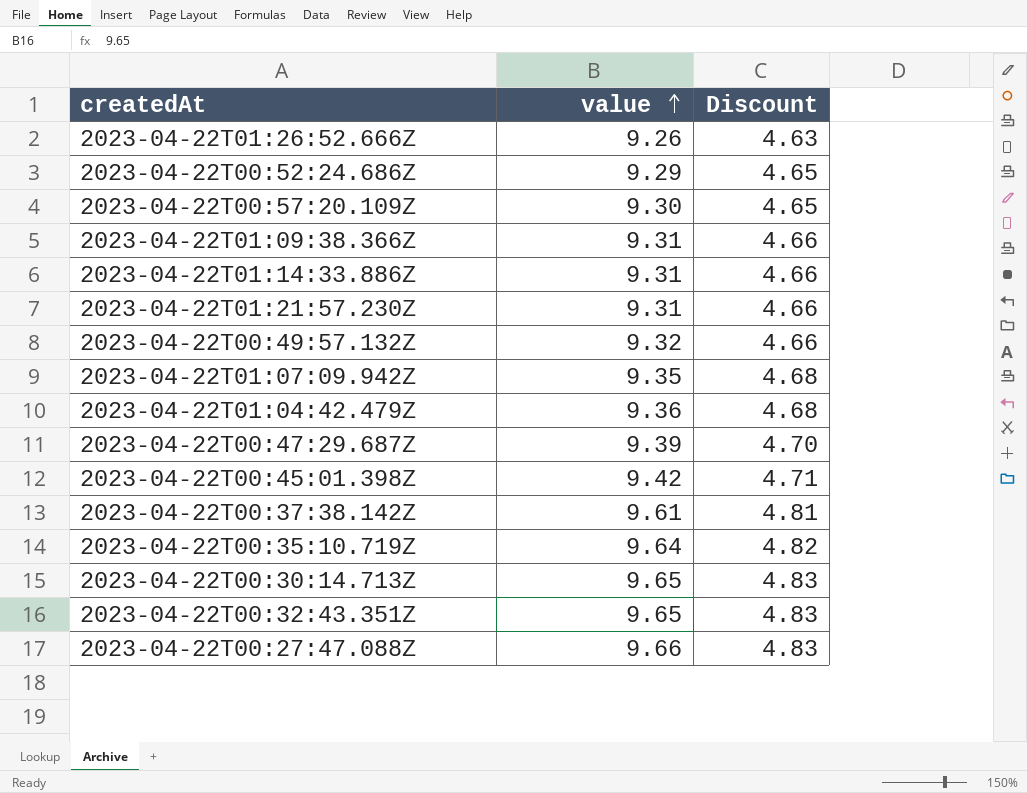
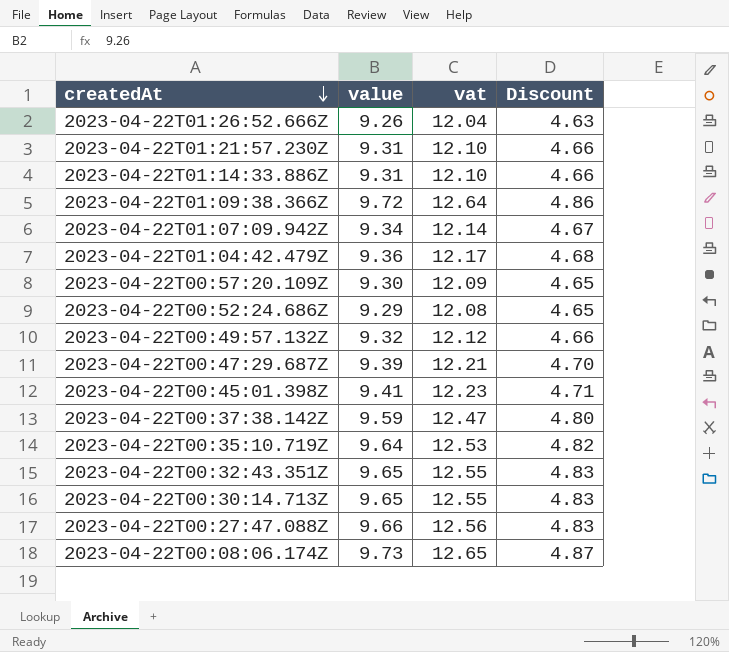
row order: value ascending -> createdAt descending
column vat | formula: none -> [value] * 1.3
2023-04-22T01:09:38.366Z | value: 9.31 -> 9.72
2023-04-22T01:09:38.366Z | Discount: 4.66 -> 4.86
2023-04-22T01:07:09.942Z | value: 9.35 -> 9.34
2023-04-22T01:07:09.942Z | Discount: 4.68 -> 4.67
2023-04-22T00:45:01.398Z | value: 9.42 -> 9.41
2023-04-22T00:37:38.142Z | value: 9.61 -> 9.59
2023-04-22T00:37:38.142Z | Discount: 4.81 -> 4.80
row 2023-04-22T00:08:06.174Z: none -> 9.73 | 12.65 | 4.87

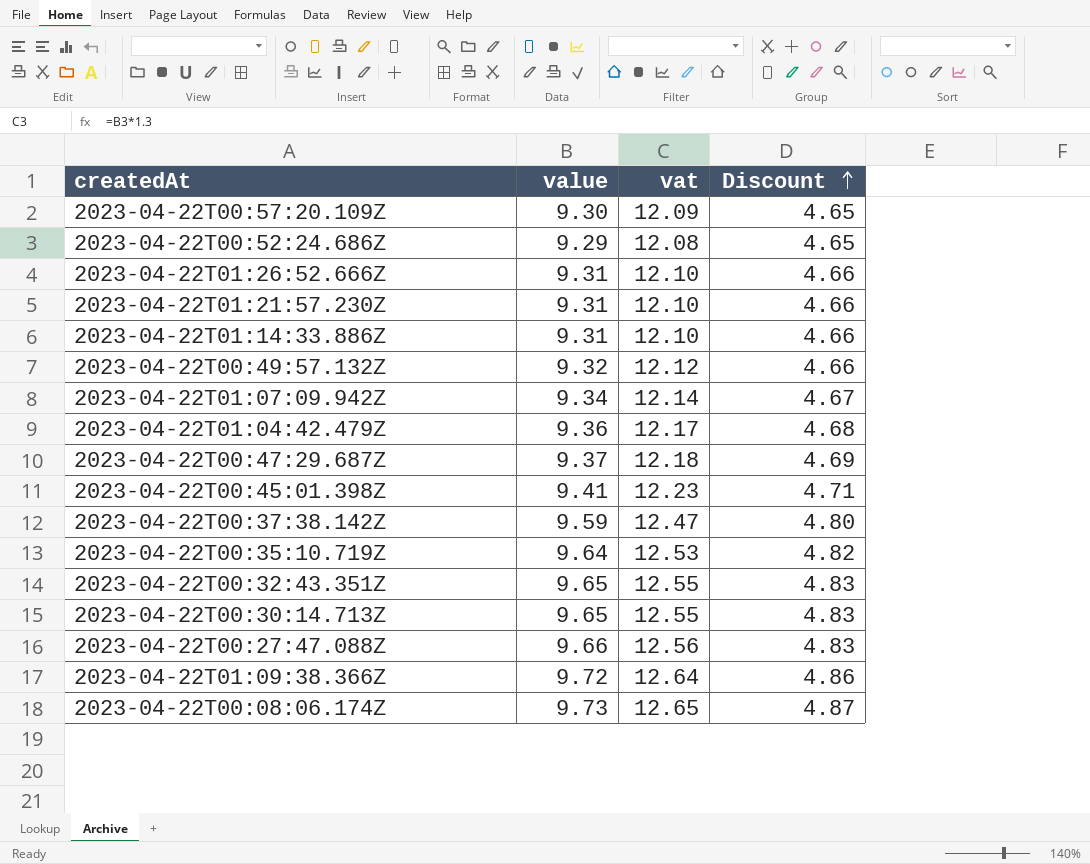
row order: createdAt descending -> Discount ascending
2023-04-22T01:26:52.666Z | value: 9.26 -> 9.31
2023-04-22T01:26:52.666Z | vat: 12.04 -> 12.10
2023-04-22T01:26:52.666Z | Discount: 4.63 -> 4.66
2023-04-22T00:47:29.687Z | value: 9.39 -> 9.37
2023-04-22T00:47:29.687Z | vat: 12.21 -> 12.18
2023-04-22T00:47:29.687Z | Discount: 4.70 -> 4.69

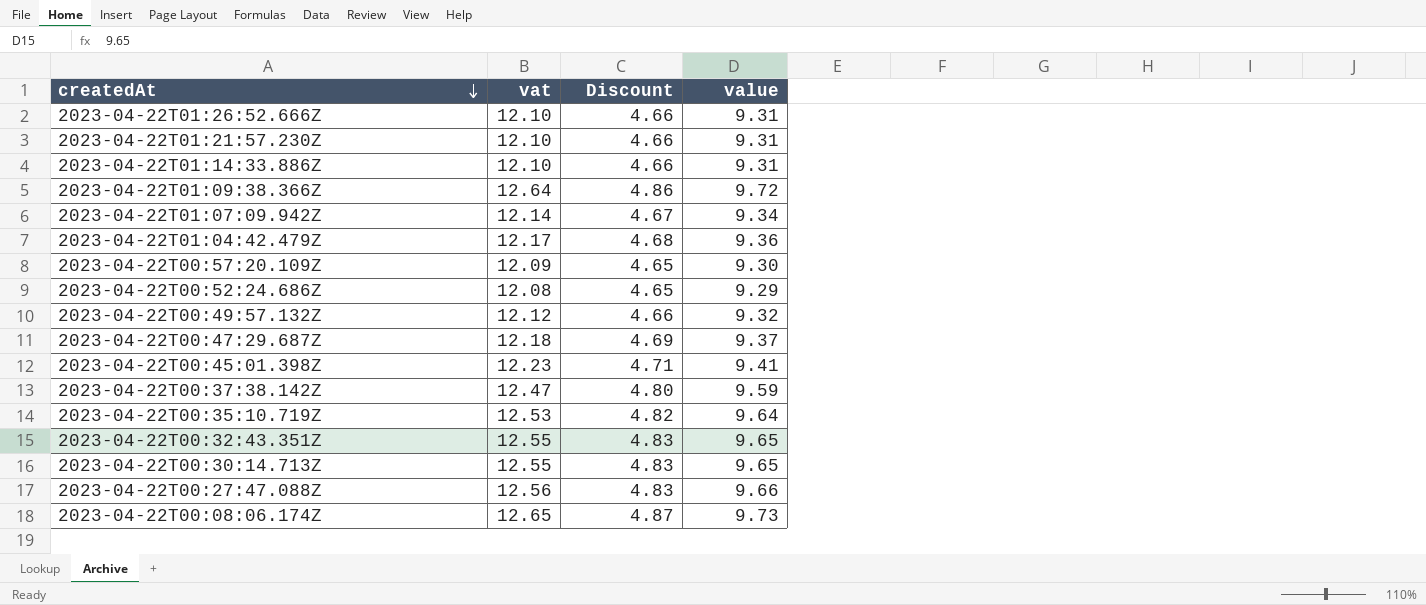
row order: Discount ascending -> createdAt descending
column value | position: 2 -> 4

